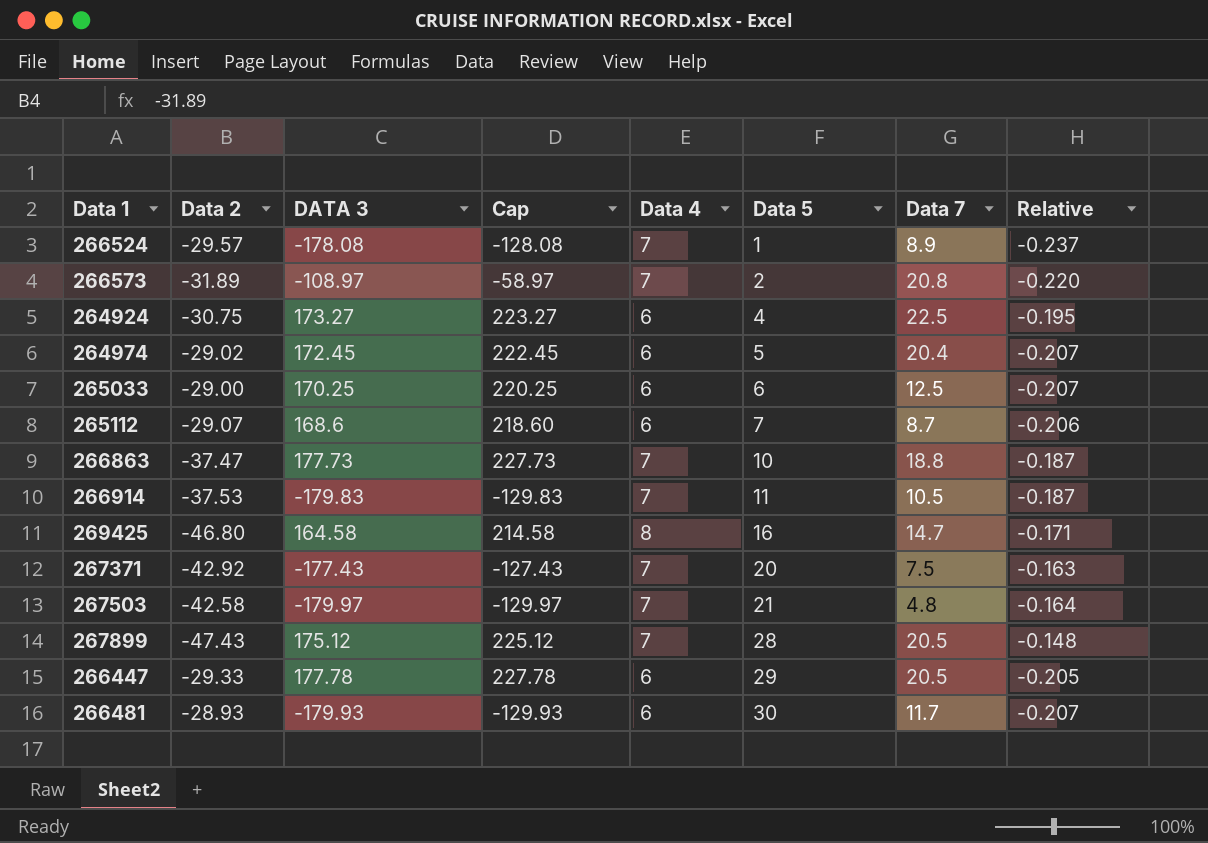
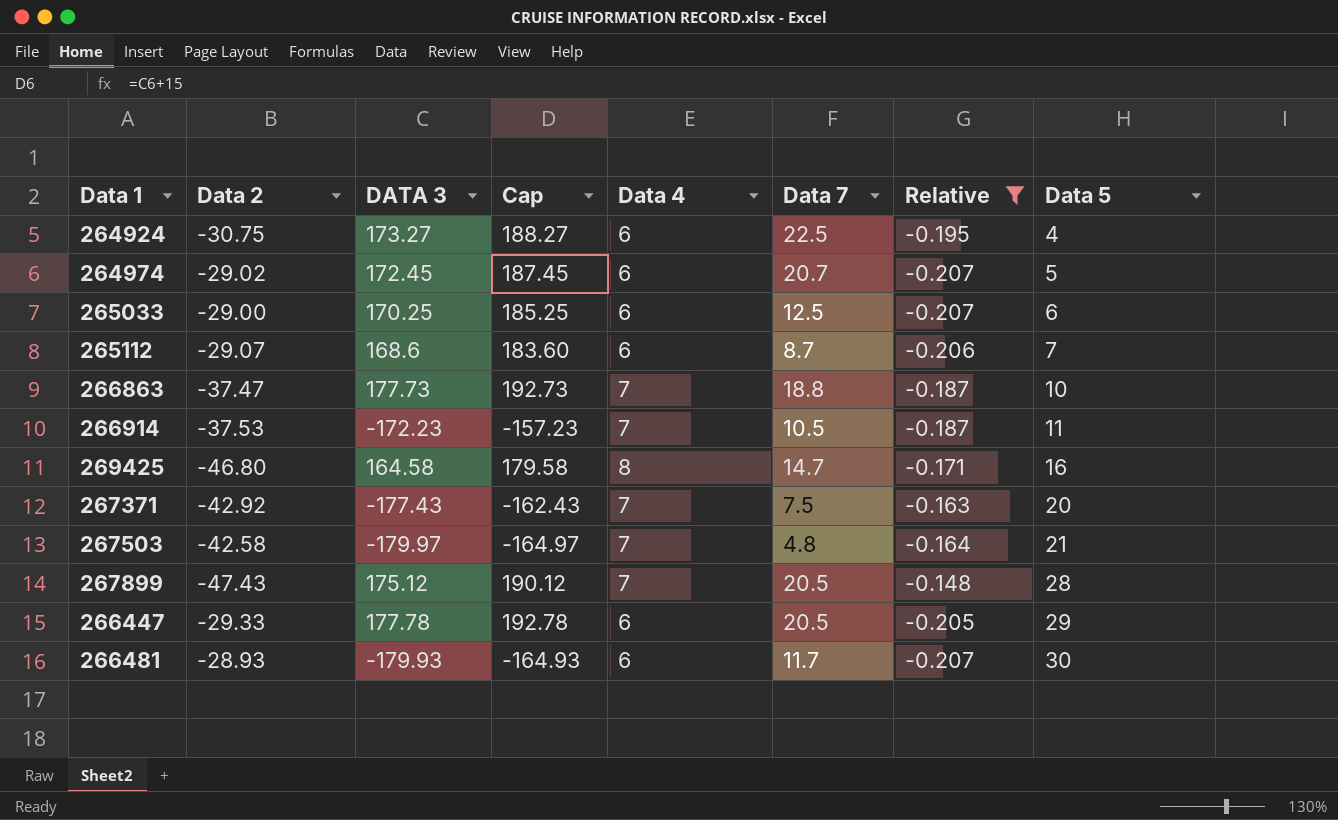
filter: none -> Relative >= -0.207
column Cap | formula: [DATA 3] + 50 -> [DATA 3] + 15
column Data 5 | position: 6 -> 8
264974 | Data 7: 20.4 -> 20.7
266914 | DATA 3: -179.83 -> -172.23

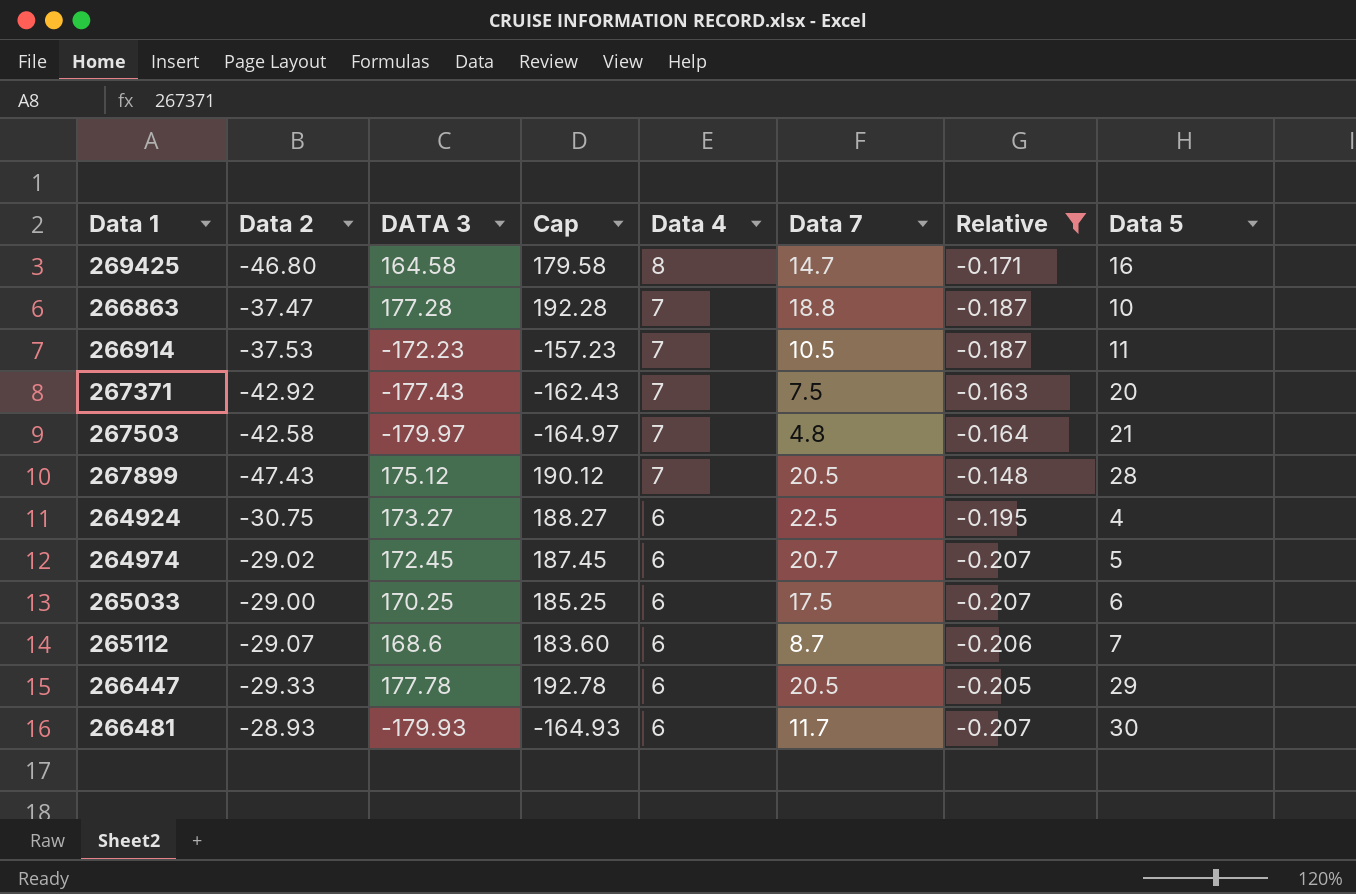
row order: Data 5 ascending -> Data 4 descending
266863 | DATA 3: 177.73 -> 177.28
266863 | Cap: 192.73 -> 192.28
265033 | Data 7: 12.5 -> 17.5

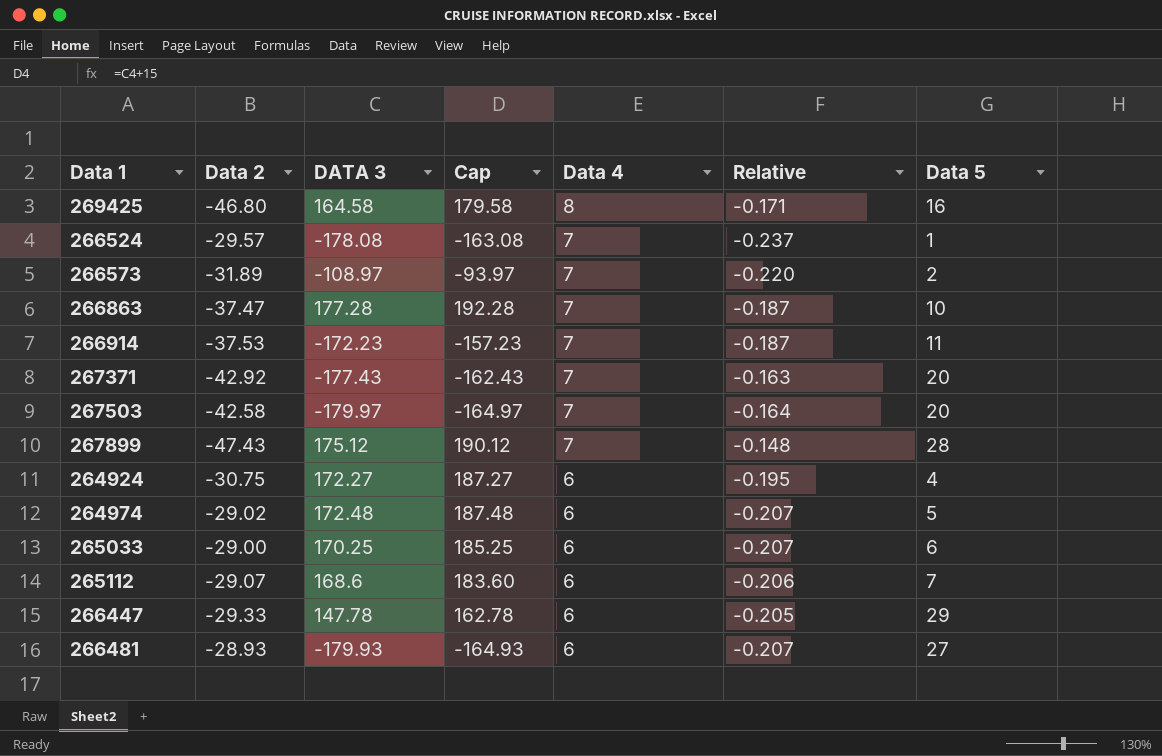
filter: Relative >= -0.207 -> none
column Data 7 | position: 6 -> none
267503 | Data 5: 21 -> 20
264924 | DATA 3: 173.27 -> 172.27
264924 | Cap: 188.27 -> 187.27
264974 | DATA 3: 172.45 -> 172.48
264974 | Cap: 187.45 -> 187.48
266447 | DATA 3: 177.78 -> 147.78
266447 | Cap: 192.78 -> 162.78
266481 | Data 5: 30 -> 27

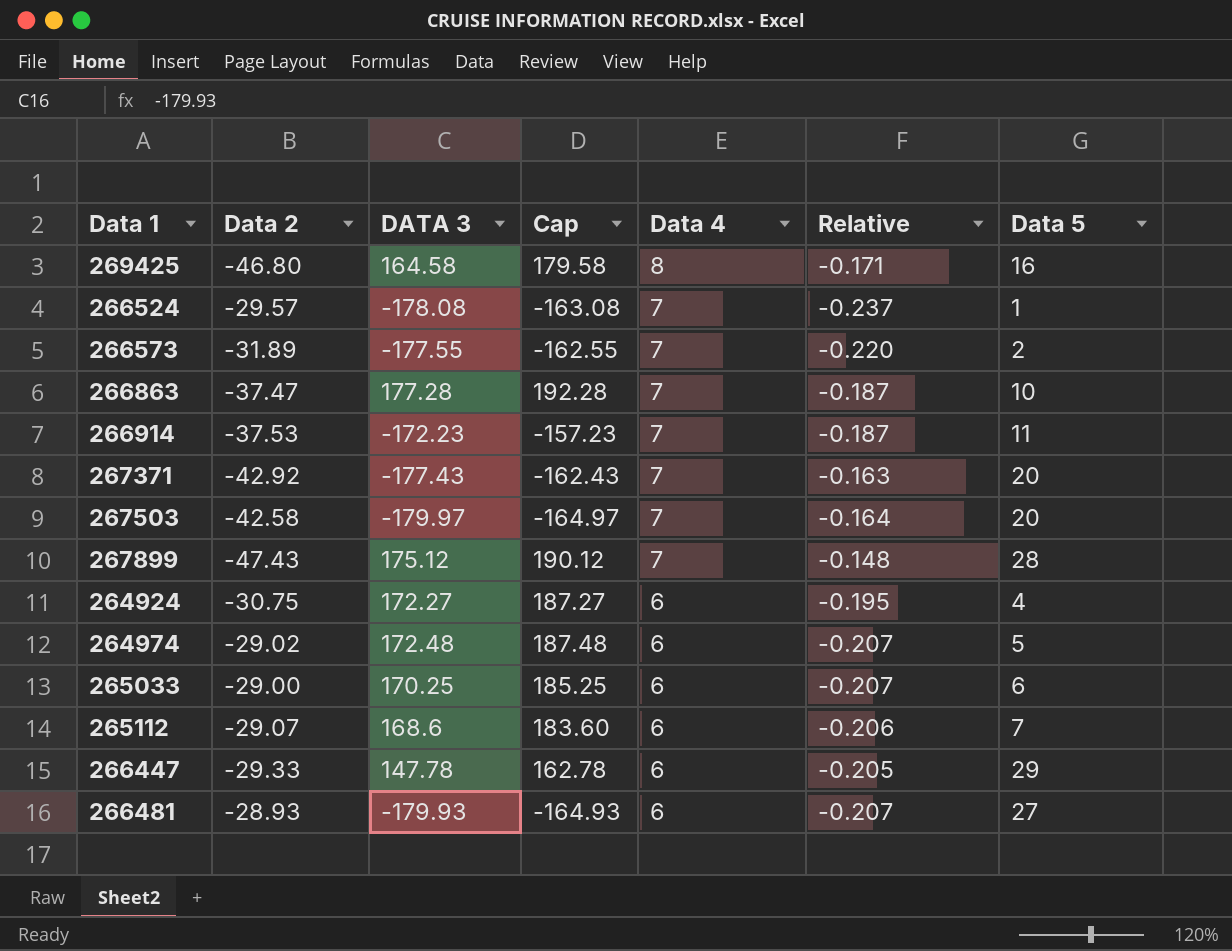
266573 | DATA 3: -108.97 -> -177.55
266573 | Cap: -93.97 -> -162.55

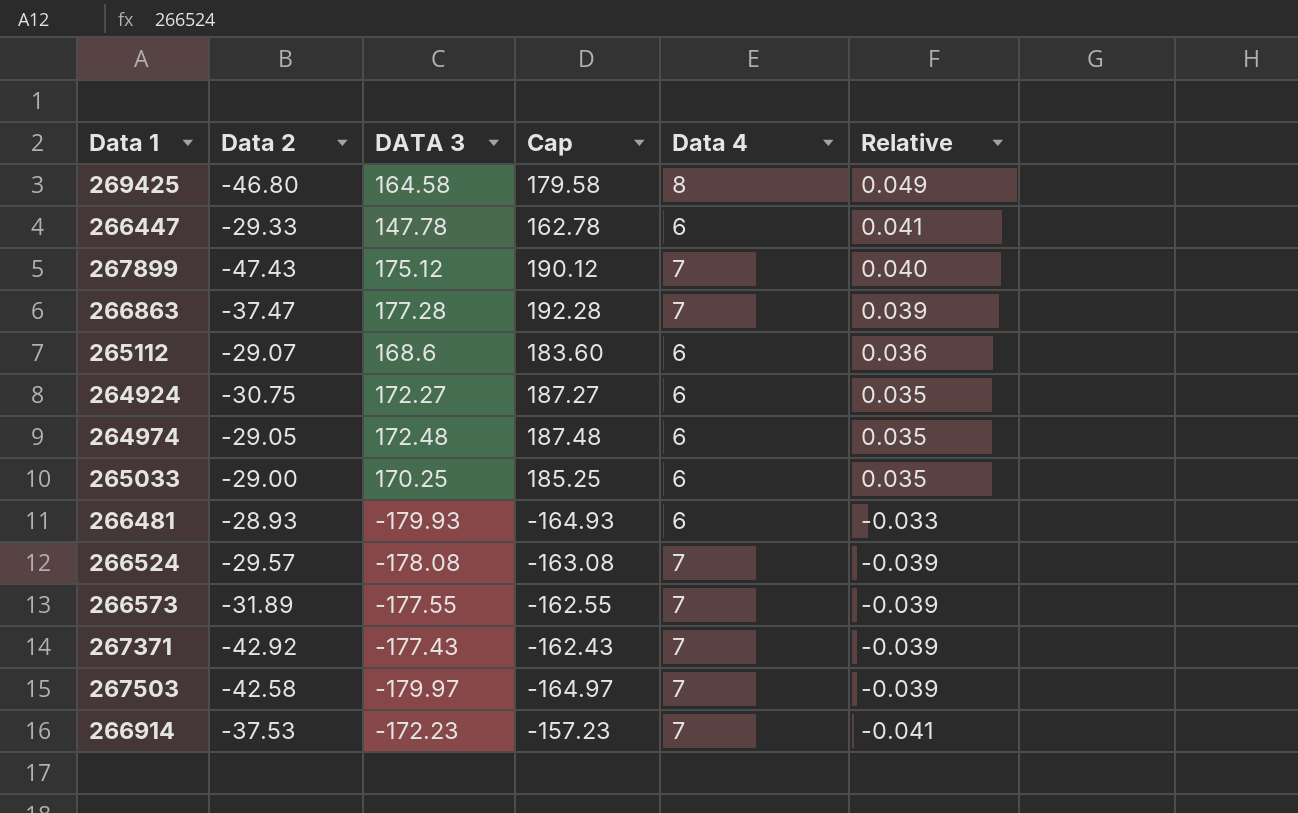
row order: Data 4 descending -> Relative descending
column Data 5 | position: 7 -> none
column Relative | formula: [Data 4] / [Data 2] -> [Data 4] / [DATA 3]
264974 | Data 2: -29.02 -> -29.05

